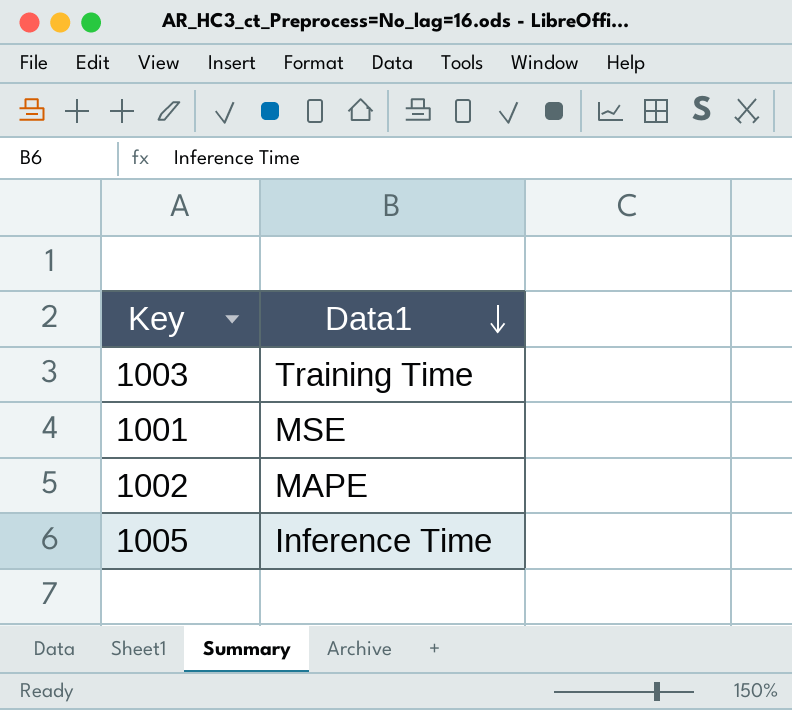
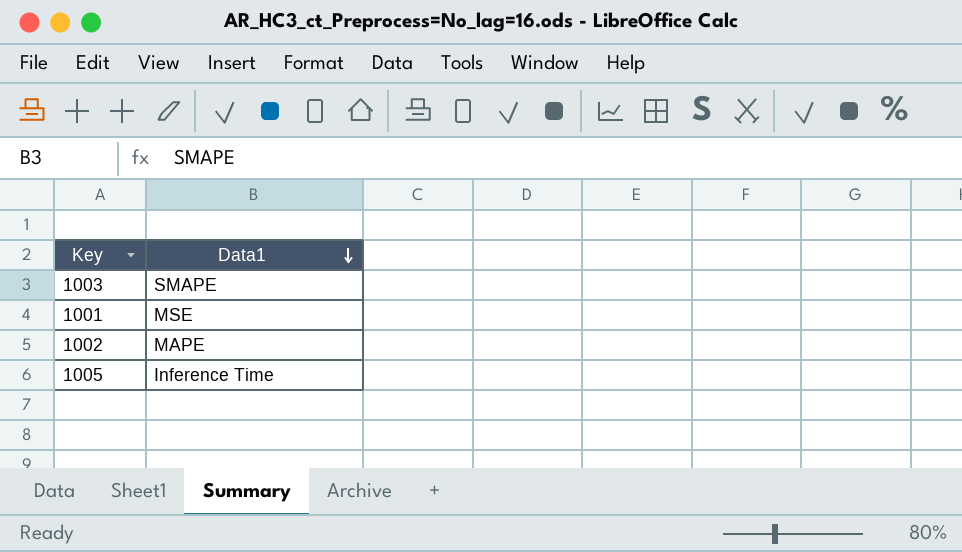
1003 | Data1: Training Time -> SMAPE

